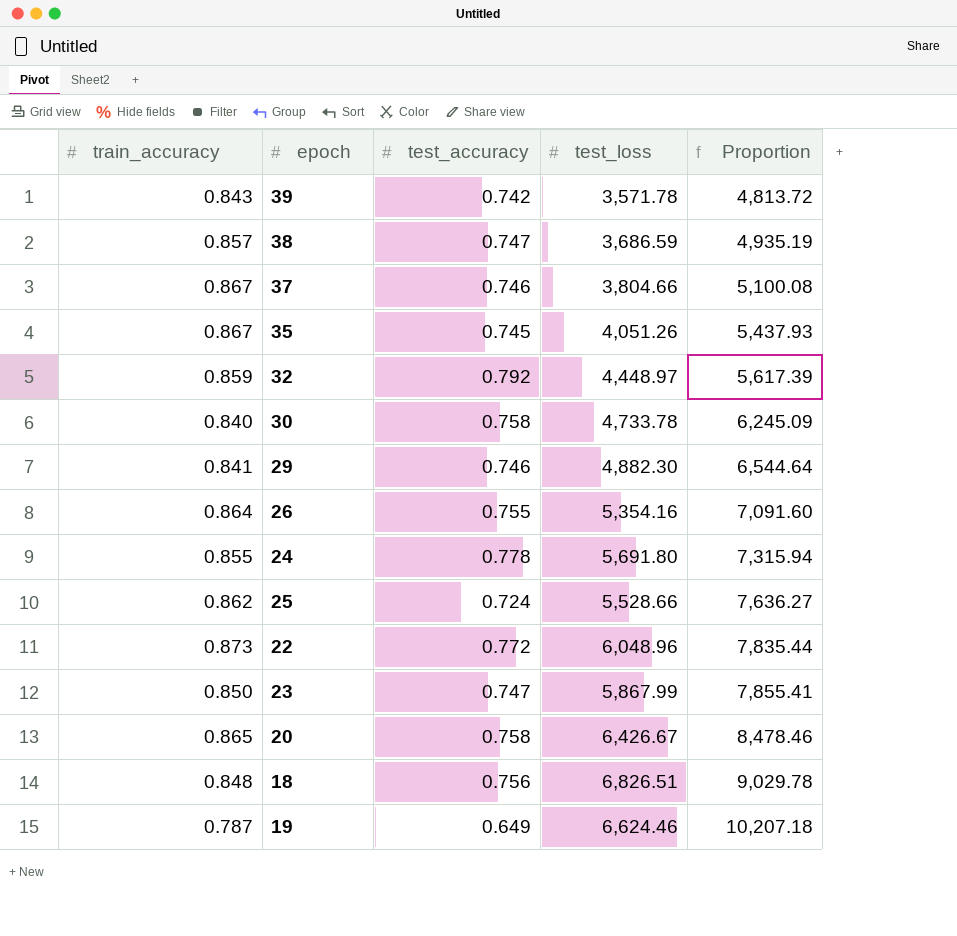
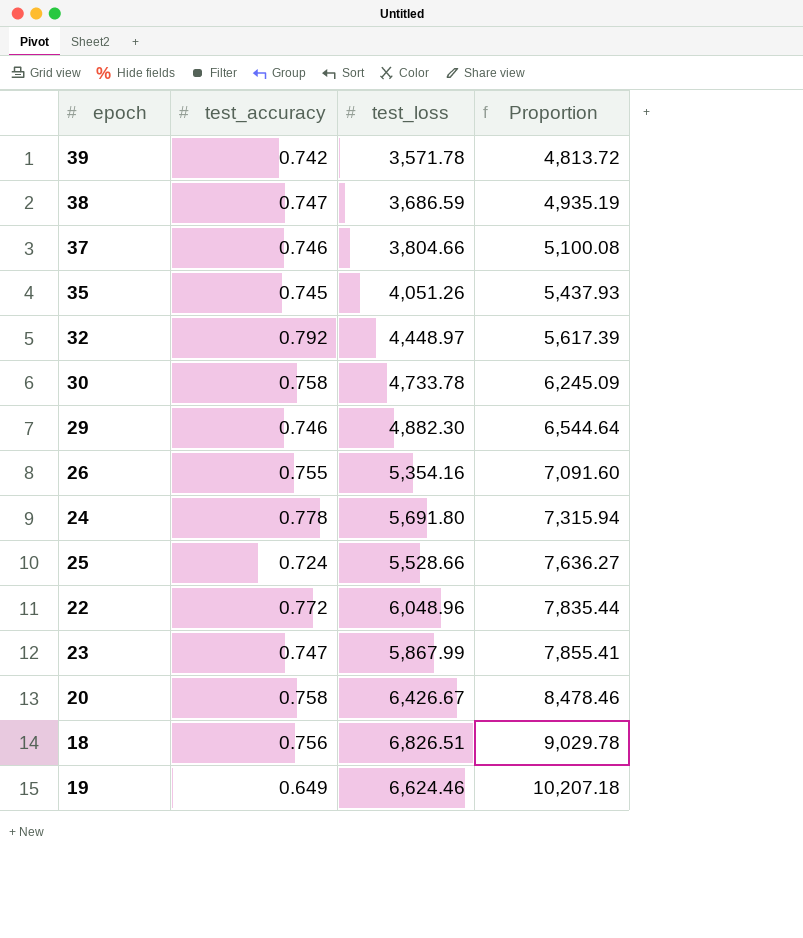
column train_accuracy | position: 1 -> none

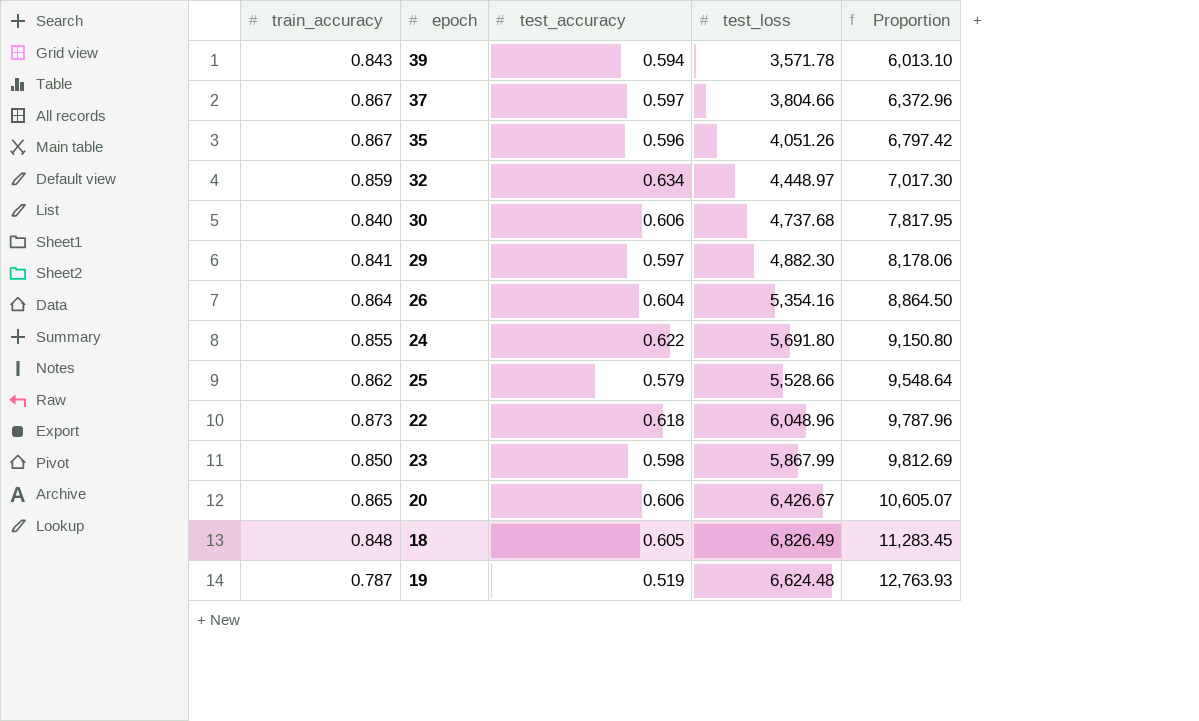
column train_accuracy | position: none -> 1
row 38: 0.747 | 3,686.59 | 4,935.19 -> none
39 | test_accuracy: 0.742 -> 0.594
39 | Proportion: 4,813.72 -> 6,013.10
37 | test_accuracy: 0.746 -> 0.597
37 | Proportion: 5,100.08 -> 6,372.96
35 | test_accuracy: 0.745 -> 0.596
35 | Proportion: 5,437.93 -> 6,797.42
32 | test_accuracy: 0.792 -> 0.634
32 | Proportion: 5,617.39 -> 7,017.30
30 | test_accuracy: 0.758 -> 0.606
30 | test_loss: 4,733.78 -> 4,737.68
30 | Proportion: 6,245.09 -> 7,817.95
29 | test_accuracy: 0.746 -> 0.597
29 | Proportion: 6,544.64 -> 8,178.06
26 | test_accuracy: 0.755 -> 0.604
26 | Proportion: 7,091.60 -> 8,864.50
24 | test_accuracy: 0.778 -> 0.622
24 | Proportion: 7,315.94 -> 9,150.80
25 | test_accuracy: 0.724 -> 0.579
25 | Proportion: 7,636.27 -> 9,548.64
22 | test_accuracy: 0.772 -> 0.618
22 | Proportion: 7,835.44 -> 9,787.96
23 | test_accuracy: 0.747 -> 0.598
23 | Proportion: 7,855.41 -> 9,812.69
20 | test_accuracy: 0.758 -> 0.606
20 | Proportion: 8,478.46 -> 10,605.07
18 | test_accuracy: 0.756 -> 0.605
18 | test_loss: 6,826.51 -> 6,826.49
18 | Proportion: 9,029.78 -> 11,283.45
19 | test_accuracy: 0.649 -> 0.519
19 | test_loss: 6,624.46 -> 6,624.48
19 | Proportion: 10,207.18 -> 12,763.93

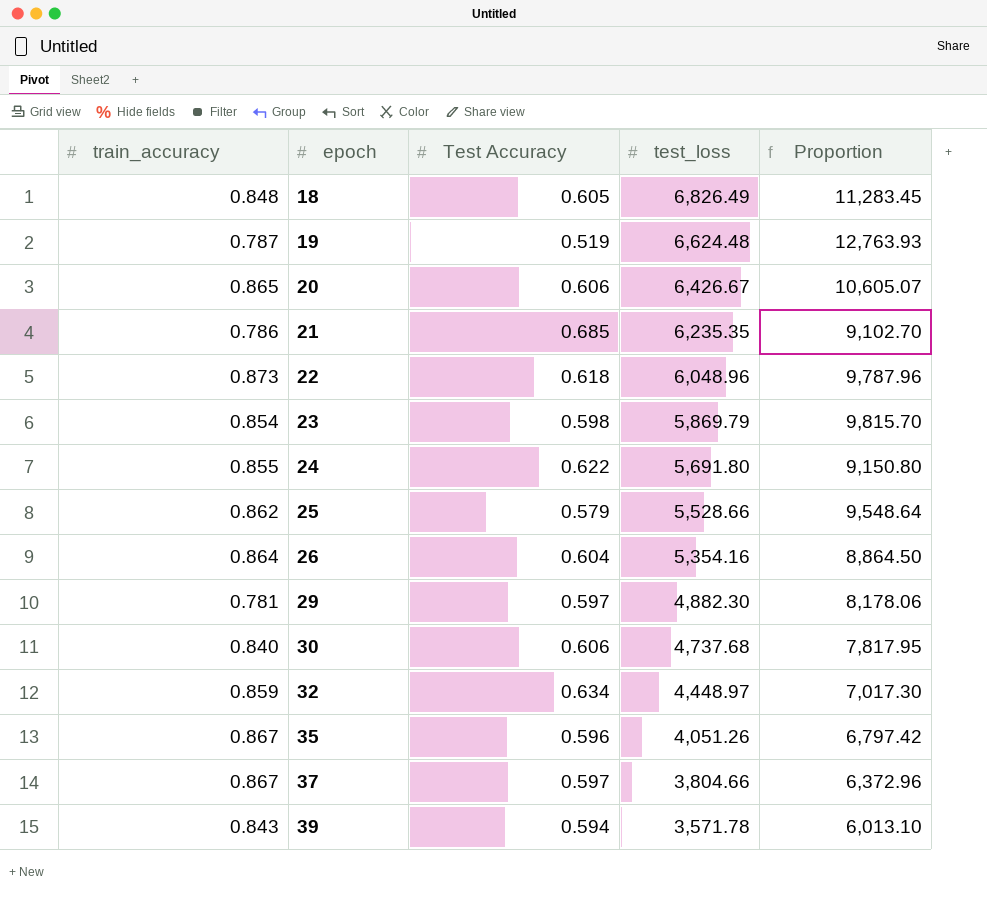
row order: Proportion ascending -> epoch ascending
column name: test_accuracy -> Test Accuracy
row 21: none -> 0.786 | 0.685 | 6,235.35 | 9,102.70
23 | train_accuracy: 0.850 -> 0.854
23 | test_loss: 5,867.99 -> 5,869.79
23 | Proportion: 9,812.69 -> 9,815.70
29 | train_accuracy: 0.841 -> 0.781

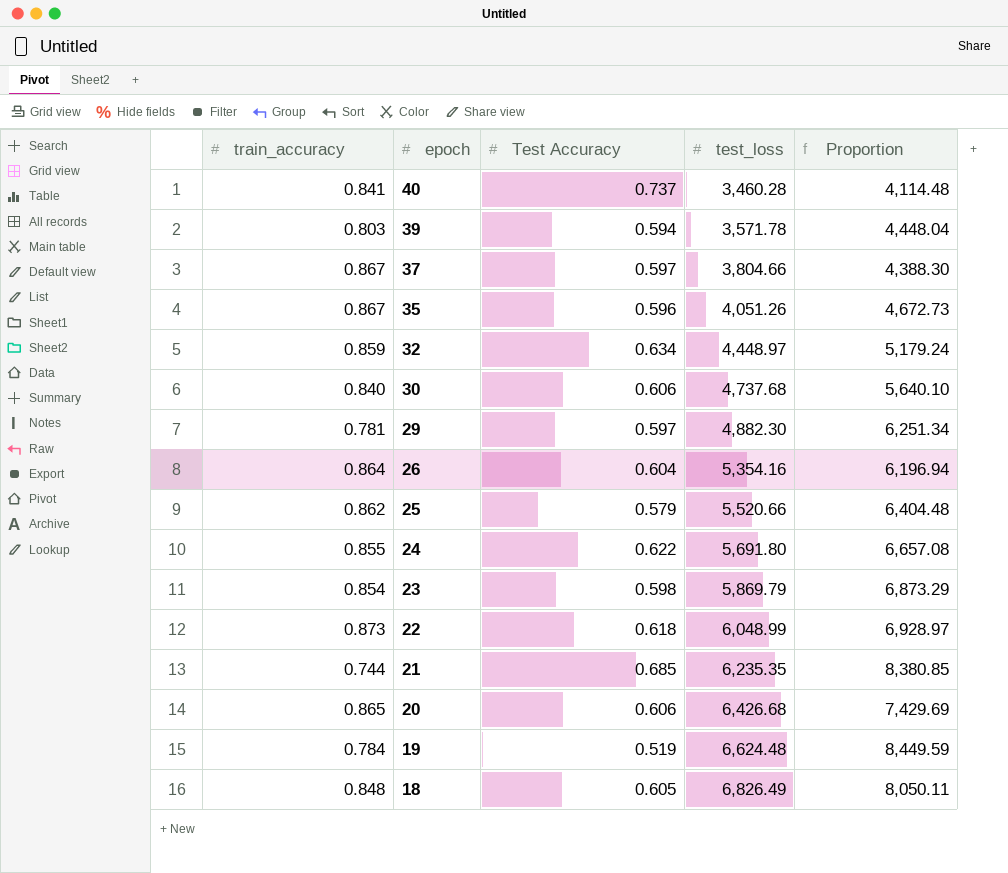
row order: epoch ascending -> epoch descending
column Proportion | formula: [test_loss] / [Test Accuracy] -> [test_loss] / [train_accuracy]
row 40: none -> 0.841 | 0.737 | 3,460.28 | 4,114.48
39 | train_accuracy: 0.843 -> 0.803
25 | test_loss: 5,528.66 -> 5,520.66
22 | test_loss: 6,048.96 -> 6,048.99
21 | train_accuracy: 0.786 -> 0.744
20 | test_loss: 6,426.67 -> 6,426.68
19 | train_accuracy: 0.787 -> 0.784

